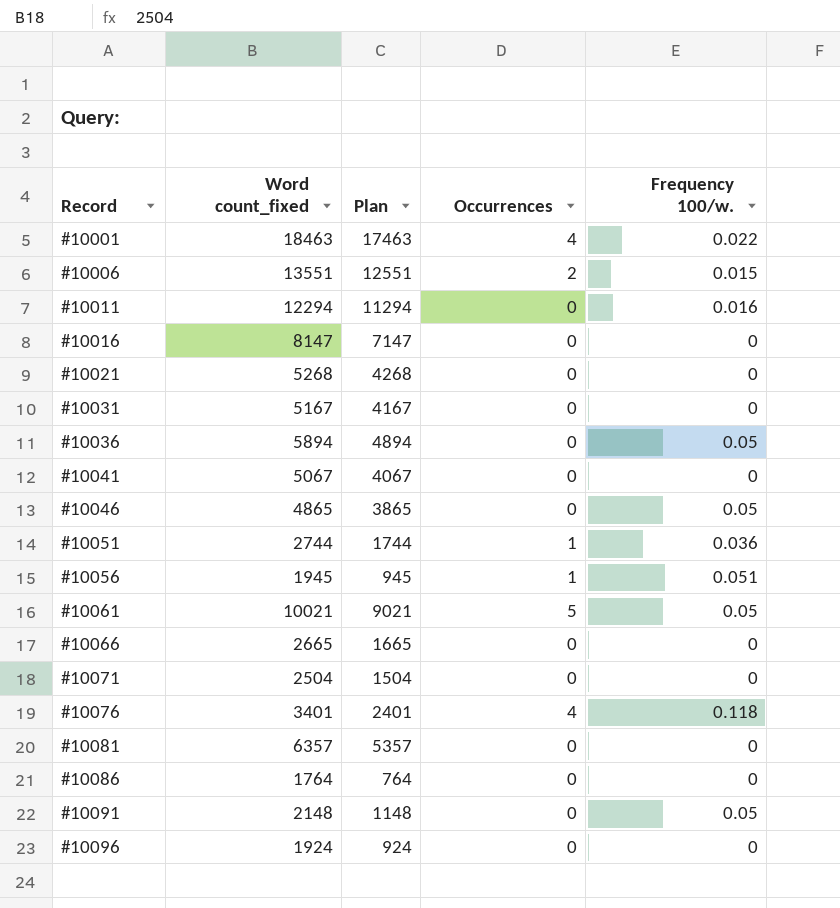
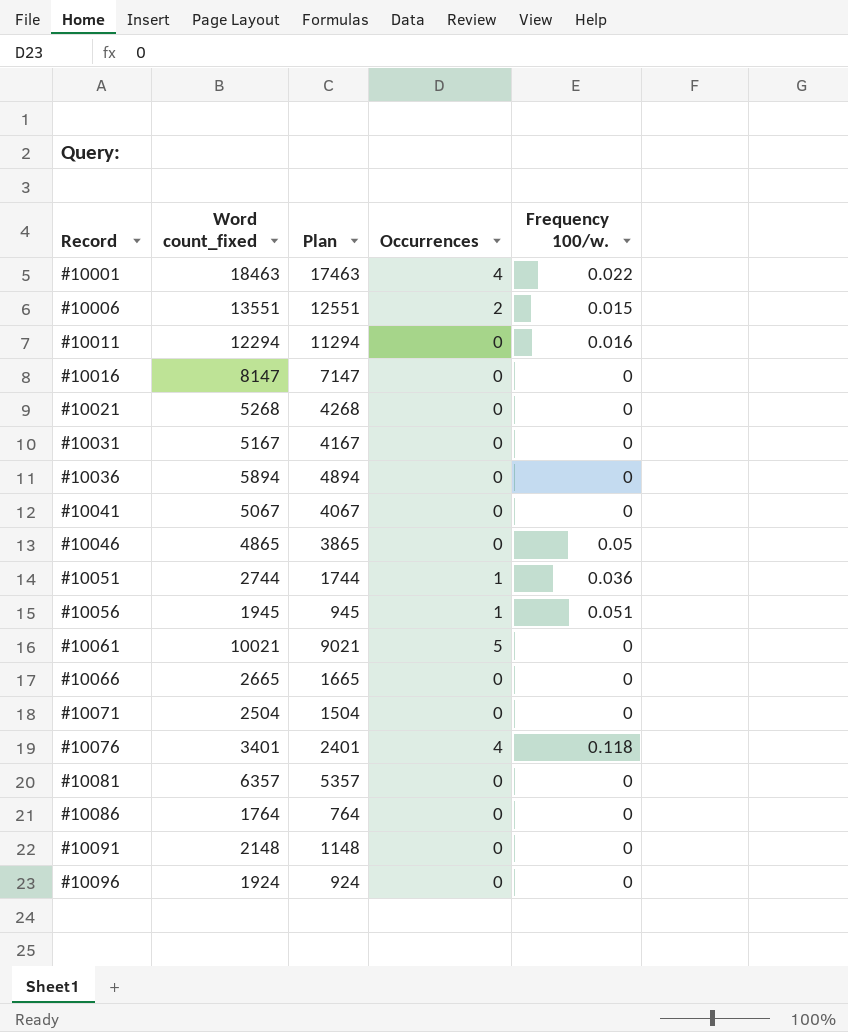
#10036 | Frequency 100/w.: 0.05 -> 0
#10061 | Frequency 100/w.: 0.05 -> 0
#10091 | Frequency 100/w.: 0.05 -> 0

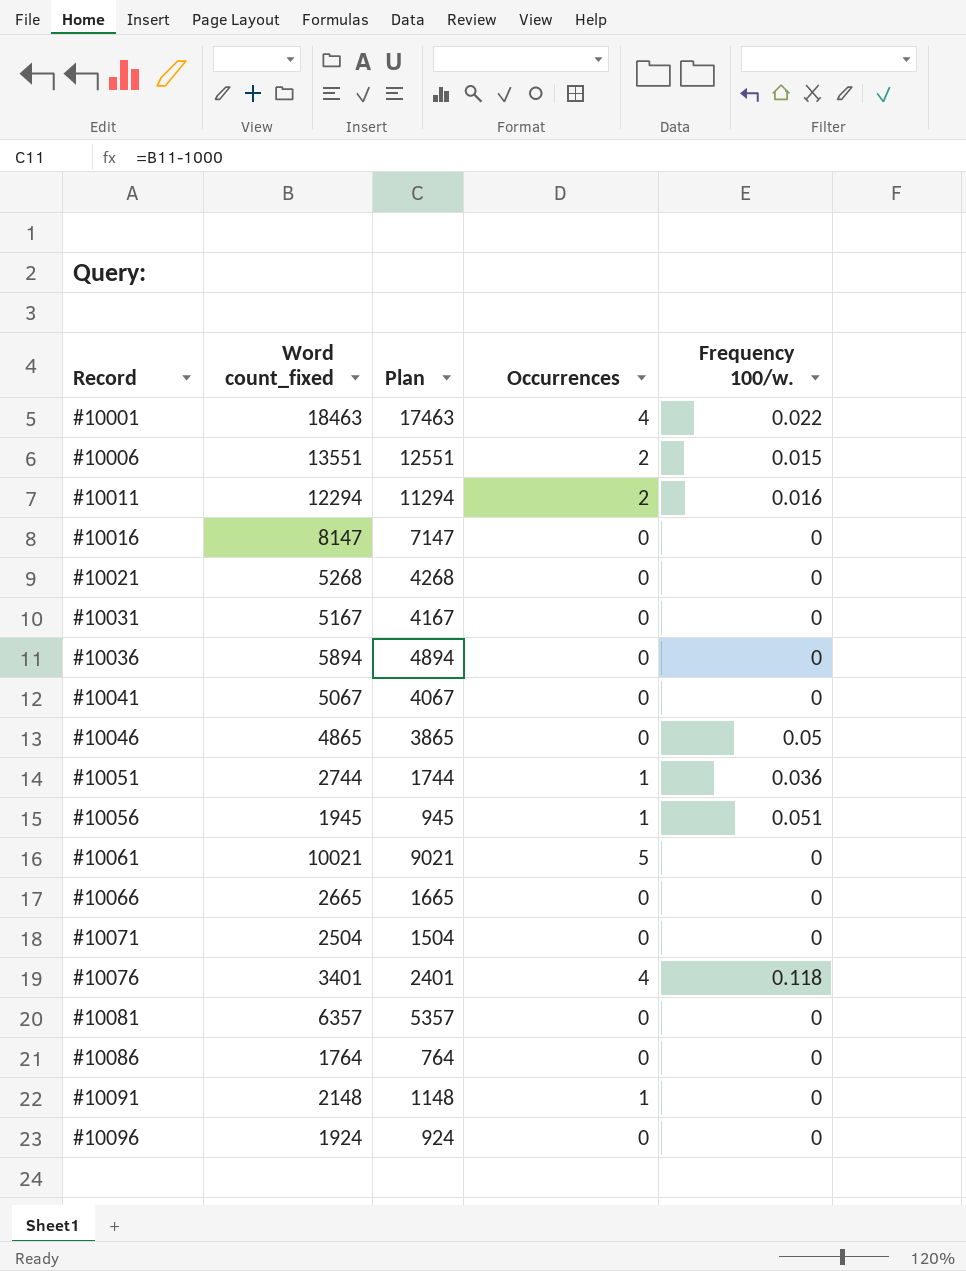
#10011 | Occurrences: 0 -> 2
#10091 | Occurrences: 0 -> 1

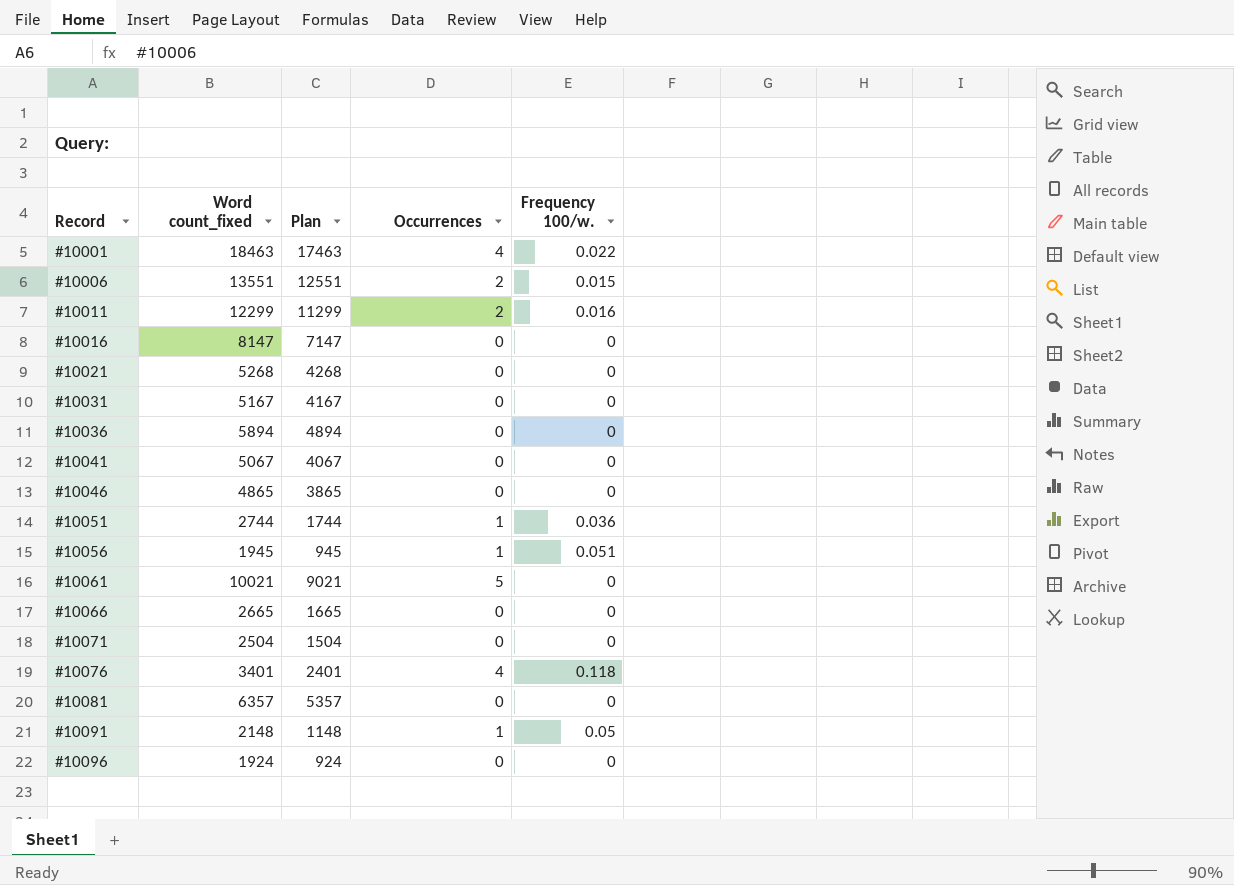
row #10086: 1764 | 764 | 0 | 0 -> none
#10011 | Word count_fixed: 12294 -> 12299
#10011 | Plan: 11294 -> 11299
#10046 | Frequency 100/w.: 0.05 -> 0
#10091 | Frequency 100/w.: 0 -> 0.05

